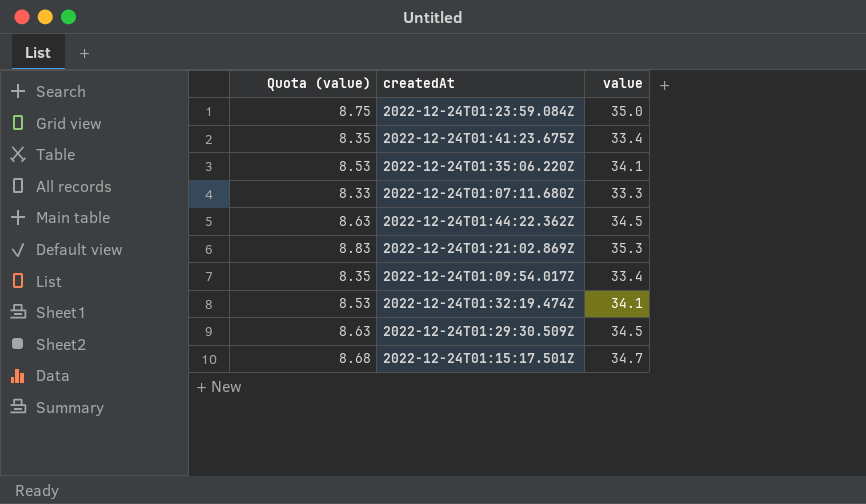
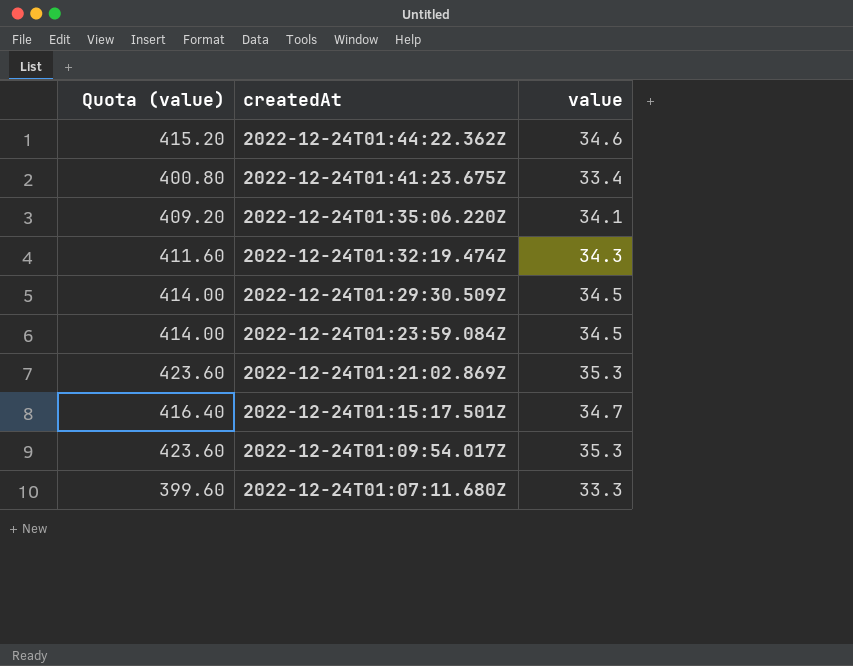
row order: none -> createdAt descending
column Quota (value) | formula: [value] * 0.25 -> [value] * 12
2022-12-24T01:44:22.362Z | value: 34.5 -> 34.6
2022-12-24T01:32:19.474Z | value: 34.1 -> 34.3
2022-12-24T01:23:59.084Z | value: 35.0 -> 34.5
2022-12-24T01:09:54.017Z | value: 33.4 -> 35.3

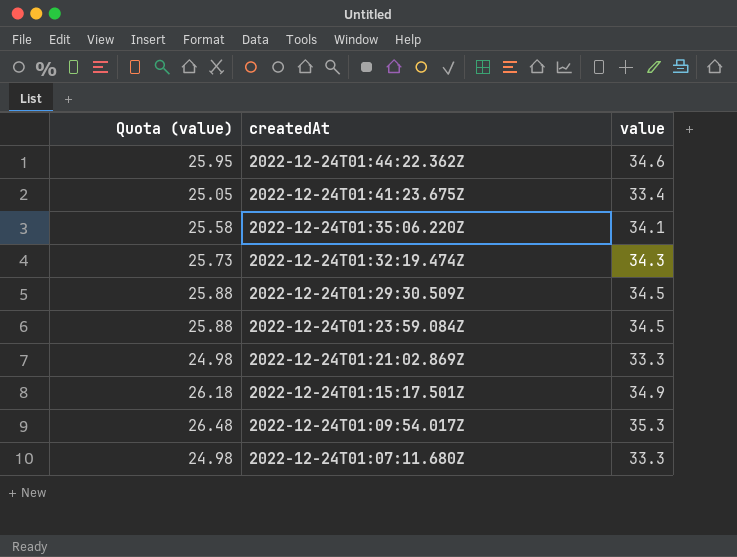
column Quota (value) | formula: [value] * 12 -> [value] * 0.75
2022-12-24T01:21:02.869Z | value: 35.3 -> 33.3
2022-12-24T01:15:17.501Z | value: 34.7 -> 34.9

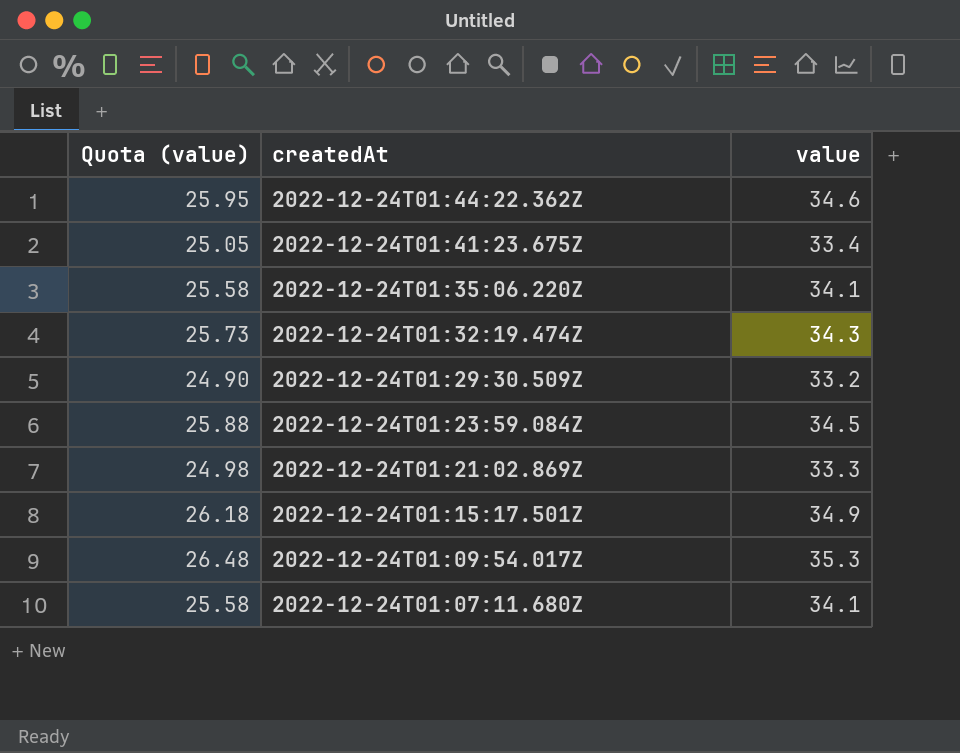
2022-12-24T01:29:30.509Z | Quota (value): 25.88 -> 24.90
2022-12-24T01:29:30.509Z | value: 34.5 -> 33.2
2022-12-24T01:07:11.680Z | Quota (value): 24.98 -> 25.58
2022-12-24T01:07:11.680Z | value: 33.3 -> 34.1

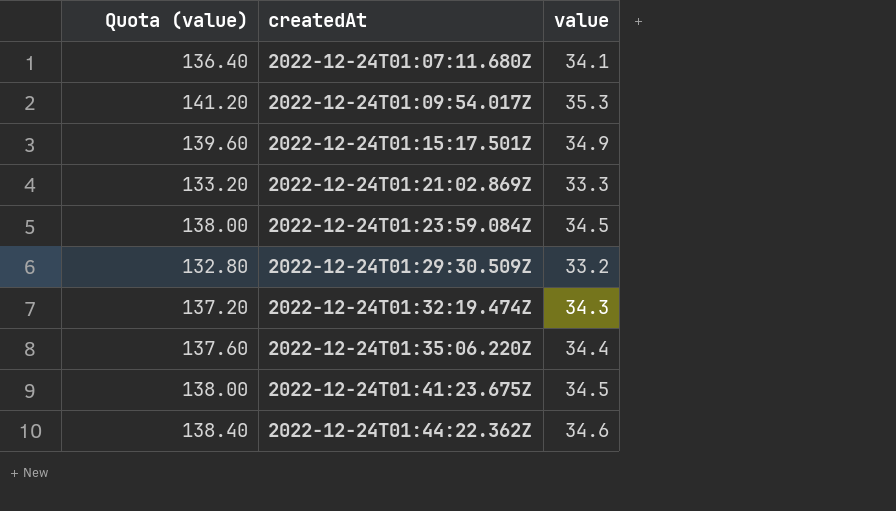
row order: createdAt descending -> createdAt ascending
column Quota (value) | formula: [value] * 0.75 -> [value] * 4
2022-12-24T01:35:06.220Z | value: 34.1 -> 34.4
2022-12-24T01:41:23.675Z | value: 33.4 -> 34.5

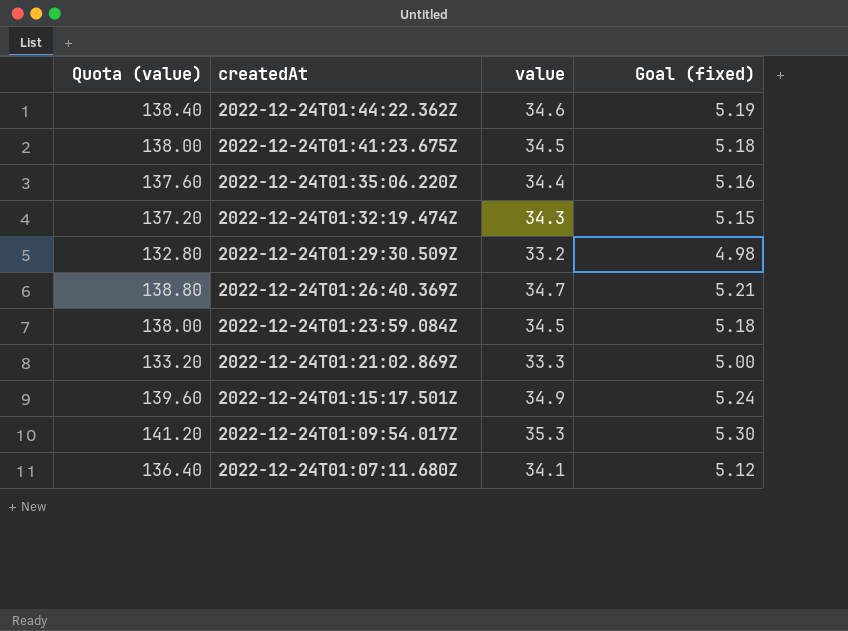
row order: createdAt ascending -> createdAt descending
column Goal (fixed) | formula: none -> [value] * 0.15
row 2022-12-24T01:26:40.369Z: none -> 138.80 | 34.7 | 5.21

